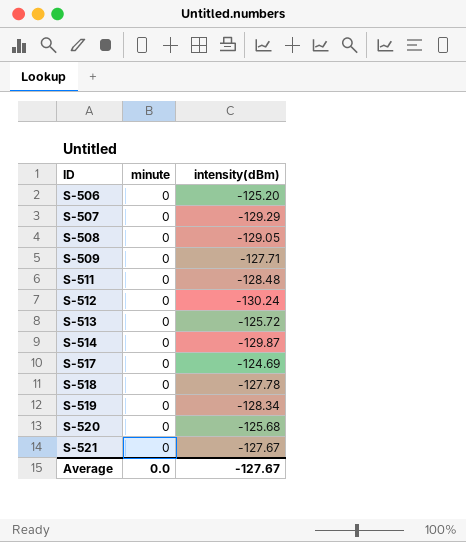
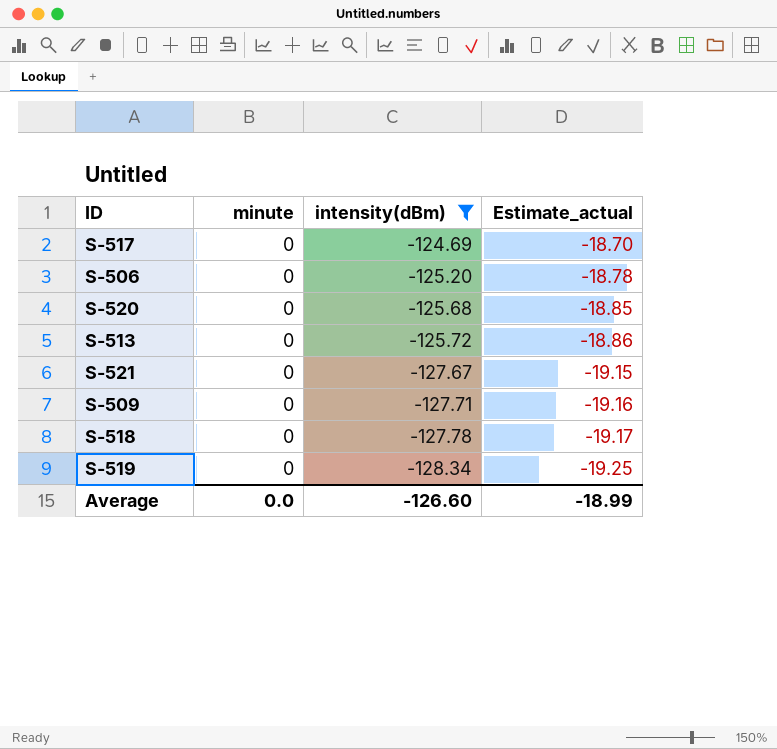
filter: none -> intensity(dBm) >= -128.34
row order: ID ascending -> intensity(dBm) descending
column Estimate_actual | formula: none -> [intensity(dBm)] * 0.15
Average | intensity(dBm): -127.67 -> -126.60

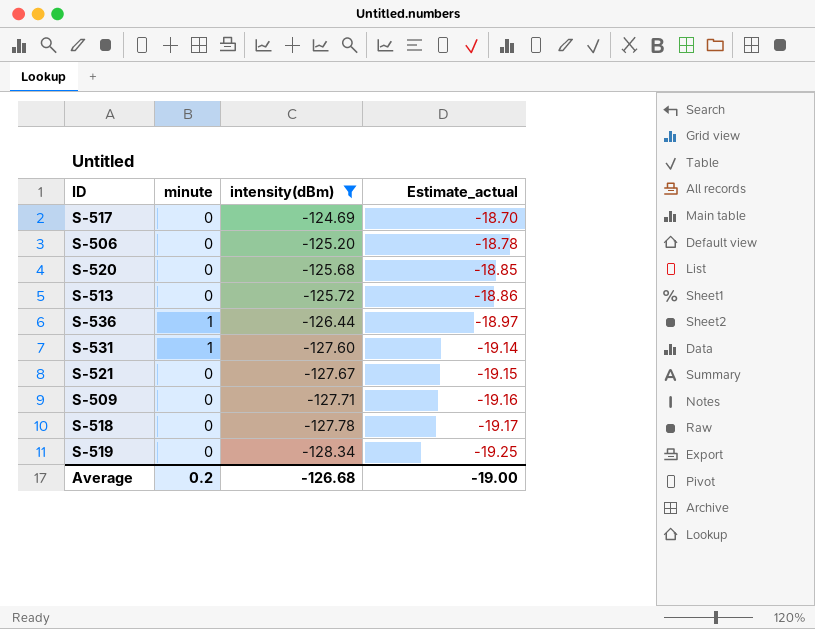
row S-536: none -> 1 | -126.44 | -18.97
row S-531: none -> 1 | -127.60 | -19.14
Average | minute: 0.0 -> 0.2
Average | intensity(dBm): -126.60 -> -126.68
Average | Estimate_actual: -18.99 -> -19.00

